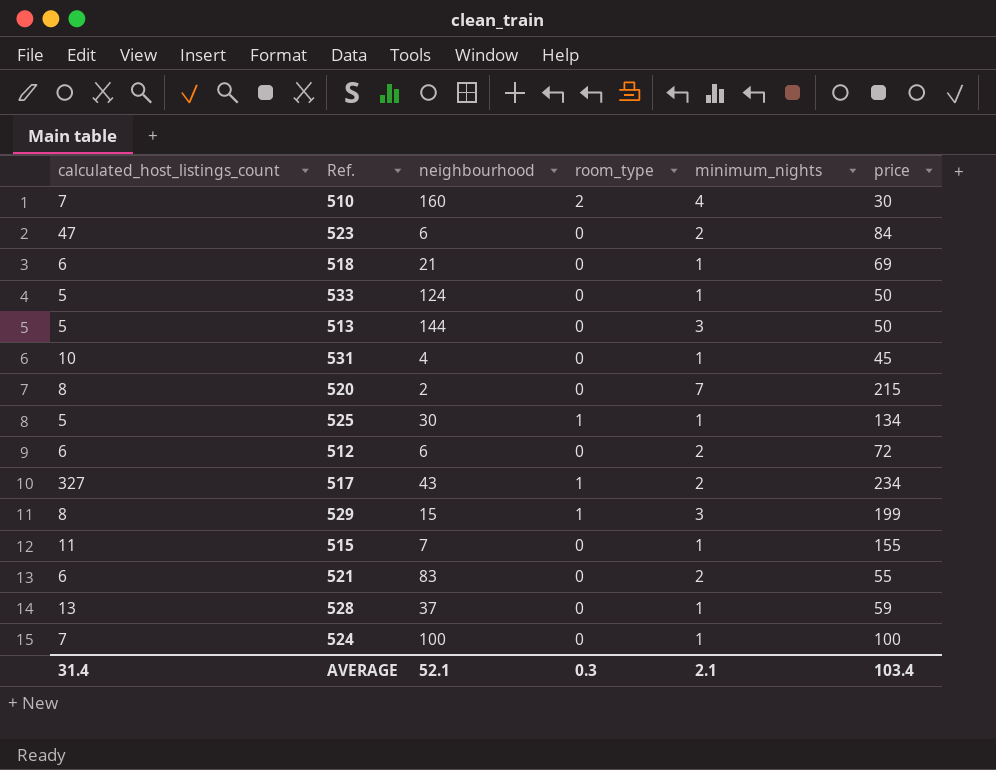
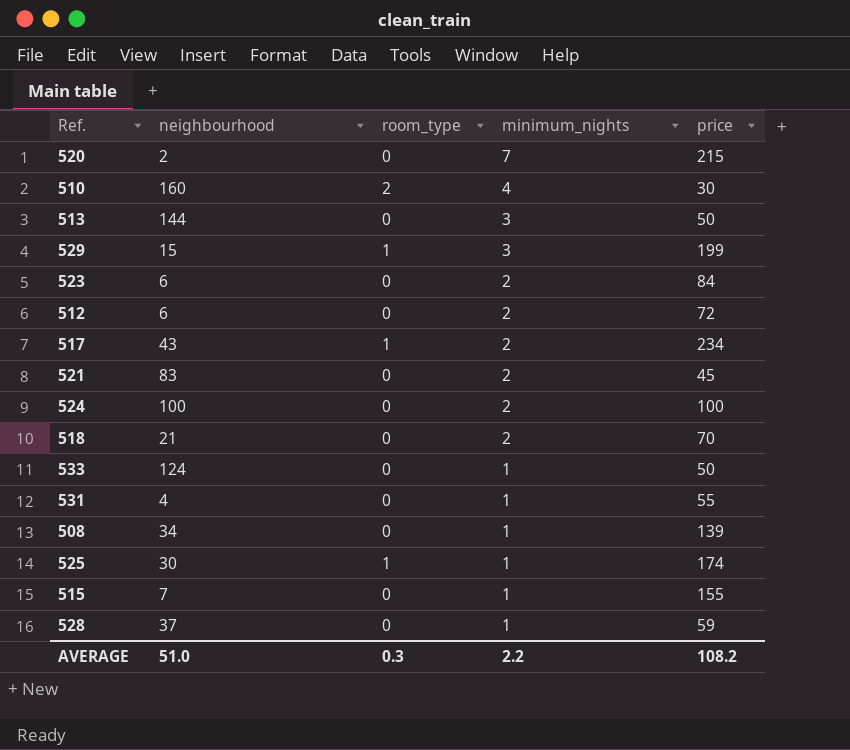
row order: none -> minimum_nights descending
column calculated_host_listings_count | position: 1 -> none
521 | price: 55 -> 45
524 | minimum_nights: 1 -> 2
518 | minimum_nights: 1 -> 2
518 | price: 69 -> 70
531 | price: 45 -> 55
row 508: none -> 34 | 0 | 1 | 139
525 | price: 134 -> 174
AVERAGE | neighbourhood: 52.1 -> 51.0
AVERAGE | minimum_nights: 2.1 -> 2.2
AVERAGE | price: 103.4 -> 108.2

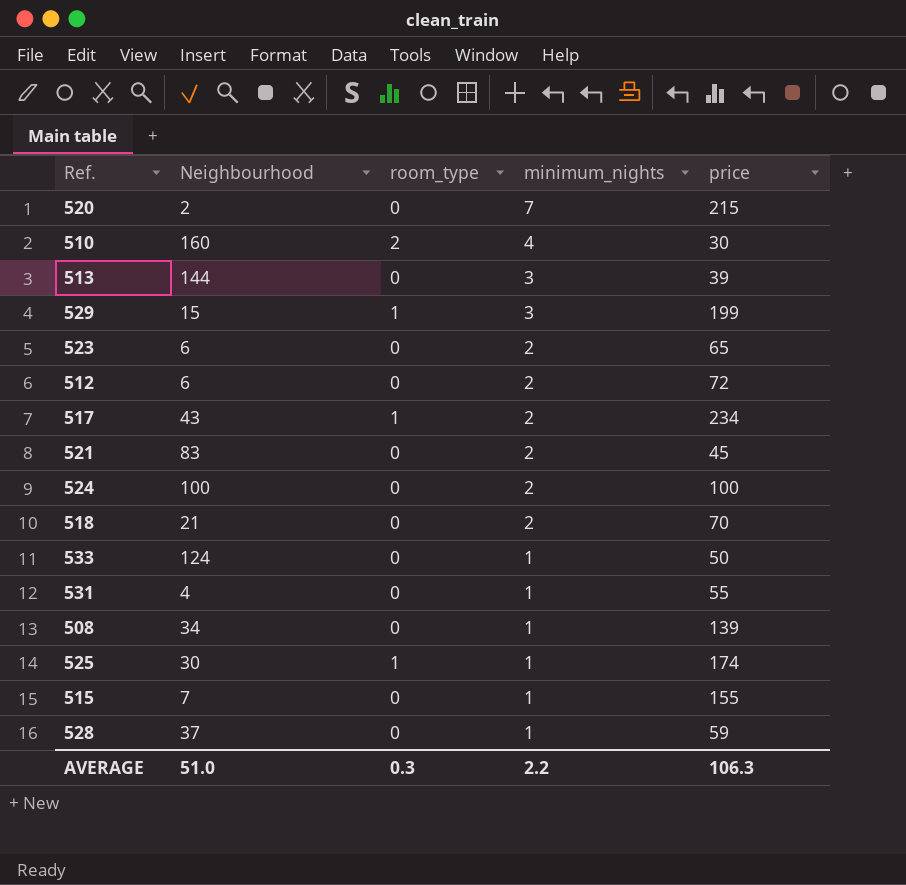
column name: neighbourhood -> Neighbourhood
513 | price: 50 -> 39
523 | price: 84 -> 65
AVERAGE | price: 108.2 -> 106.3

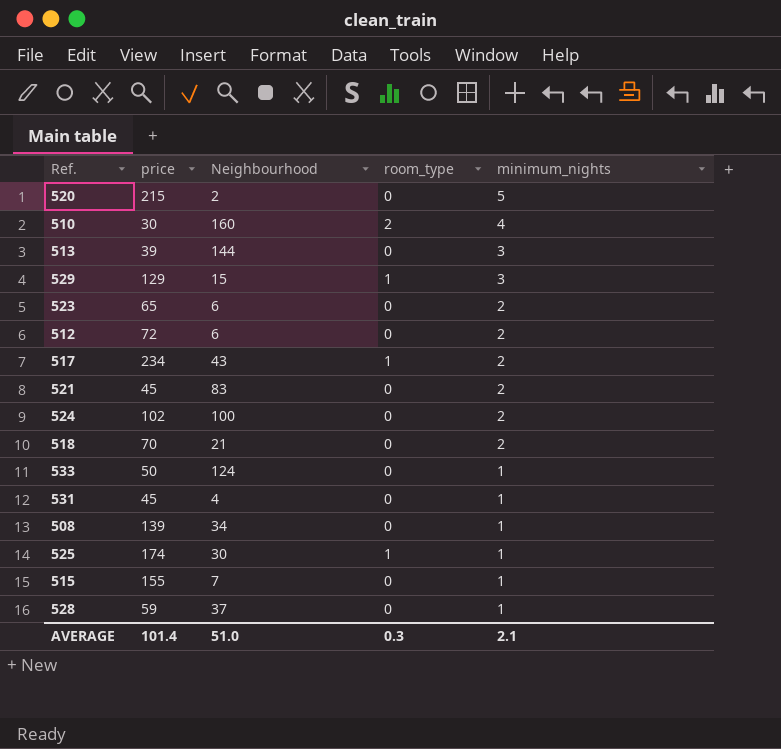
column price | position: 5 -> 2
520 | minimum_nights: 7 -> 5
529 | price: 199 -> 129
524 | price: 100 -> 102
531 | price: 55 -> 45
AVERAGE | price: 106.3 -> 101.4
AVERAGE | minimum_nights: 2.2 -> 2.1

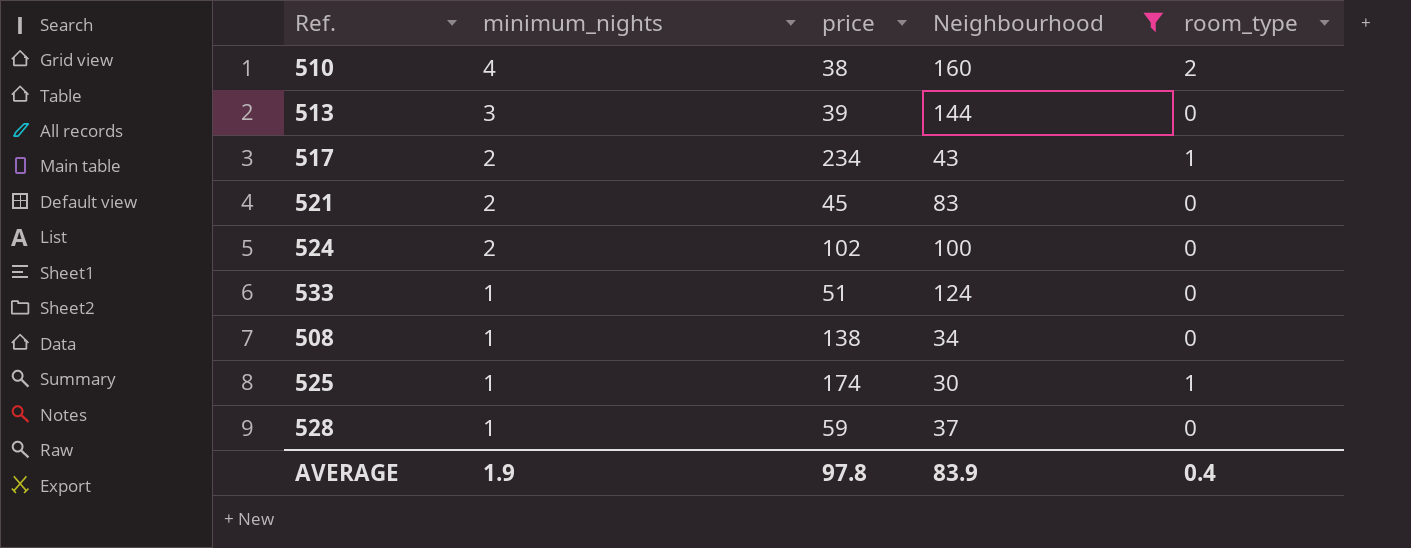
filter: none -> Neighbourhood >= 30
column minimum_nights | position: 5 -> 2
510 | price: 30 -> 38
533 | price: 50 -> 51
508 | price: 139 -> 138
AVERAGE | minimum_nights: 2.1 -> 1.9
AVERAGE | price: 101.4 -> 97.8
AVERAGE | Neighbourhood: 51.0 -> 83.9
AVERAGE | room_type: 0.3 -> 0.4

